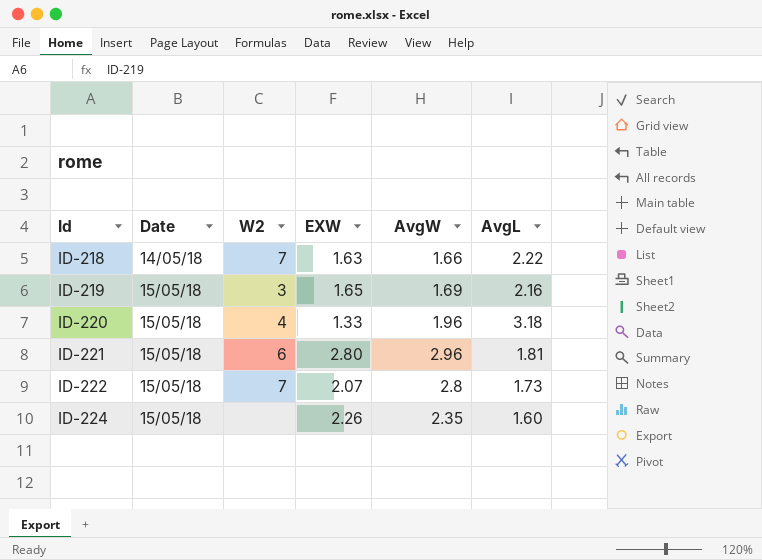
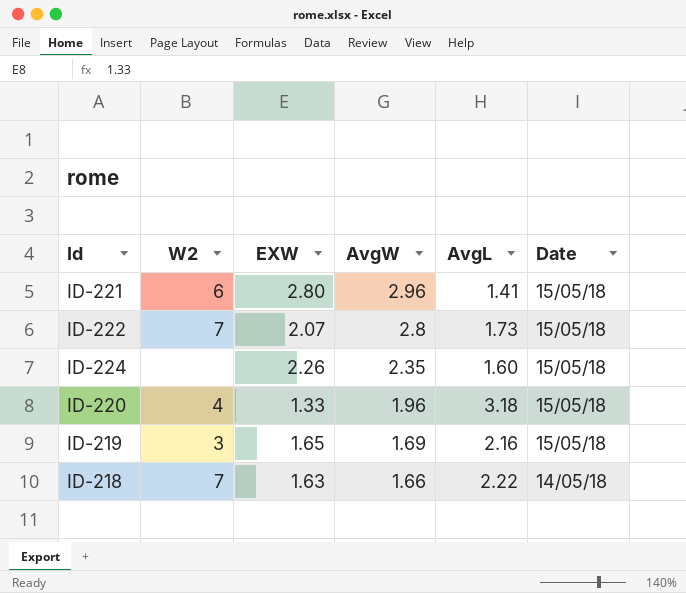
row order: Id ascending -> AvgW descending
column Date | position: 2 -> 6
ID-221 | AvgL: 1.81 -> 1.41

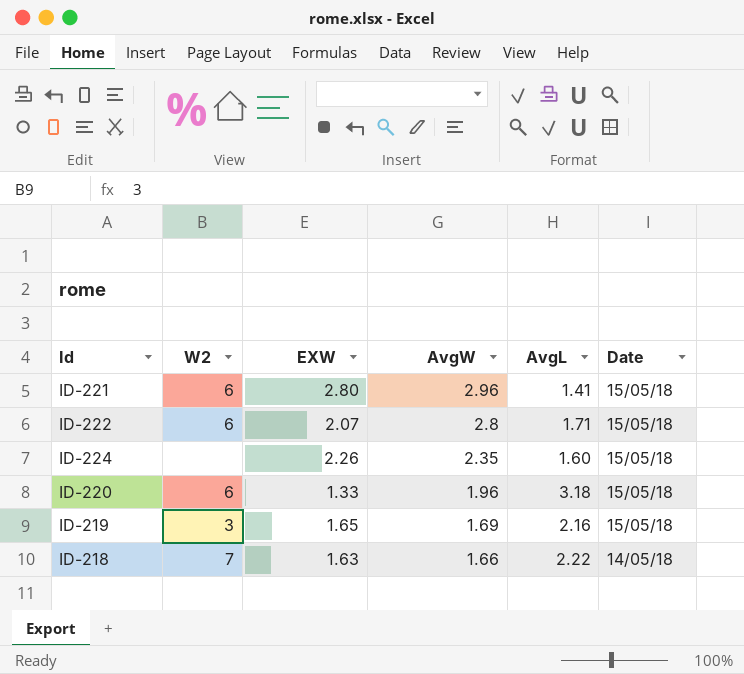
ID-222 | W2: 7 -> 6
ID-222 | AvgL: 1.73 -> 1.71
ID-220 | W2: 4 -> 6

